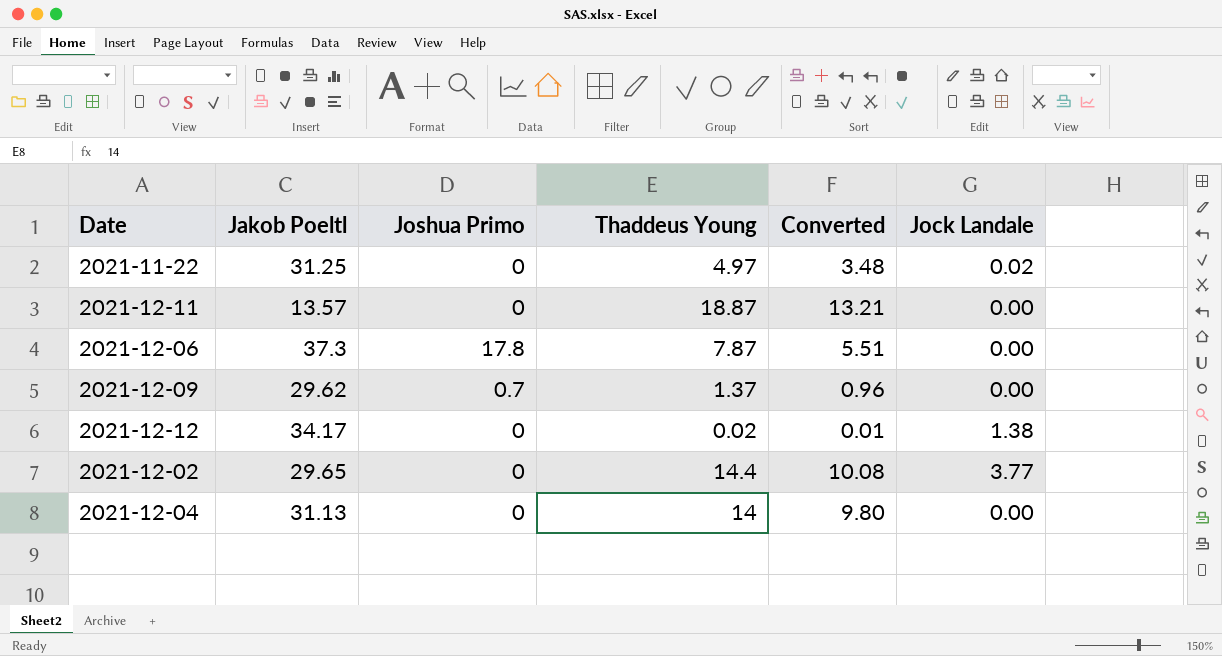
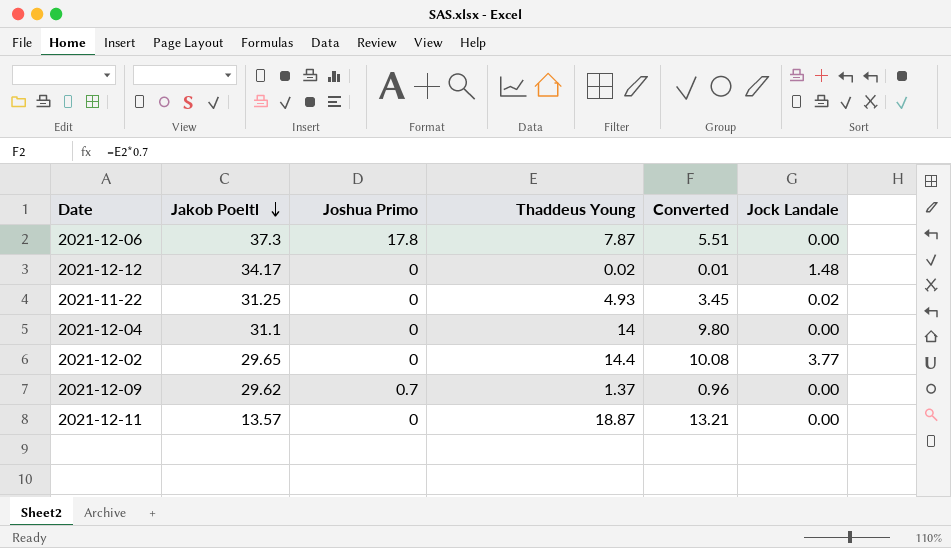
row order: none -> Jakob Poeltl descending
2021-12-12 | Jock Landale: 1.38 -> 1.48
2021-11-22 | Thaddeus Young: 4.97 -> 4.93
2021-11-22 | Converted: 3.48 -> 3.45
2021-12-04 | Jakob Poeltl: 31.13 -> 31.1

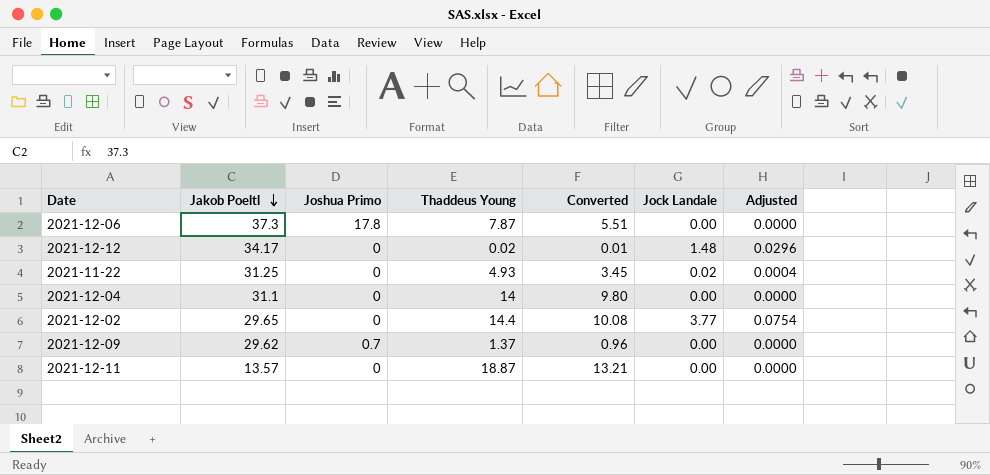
column Adjusted | formula: none -> [Jock Landale] * 0.02

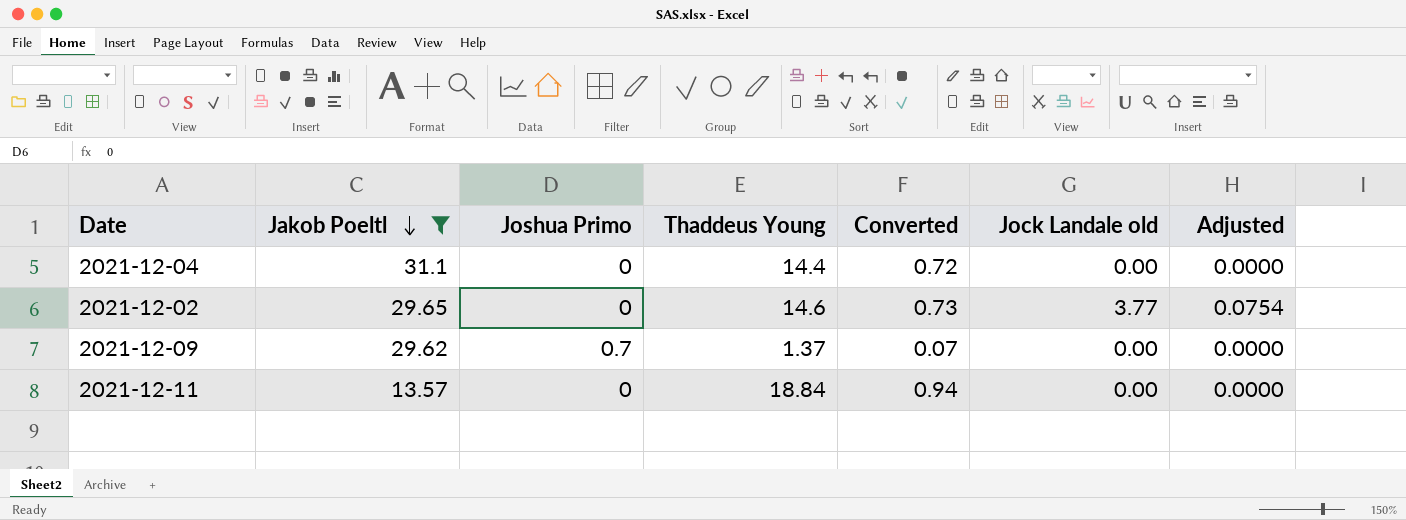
filter: none -> Jakob Poeltl <= 31.1
column Converted | formula: [Thaddeus Young] * 0.7 -> [Thaddeus Young] * 0.05
column name: Jock Landale -> Jock Landale old
2021-12-04 | Thaddeus Young: 14 -> 14.4
2021-12-02 | Thaddeus Young: 14.4 -> 14.6
2021-12-11 | Thaddeus Young: 18.87 -> 18.84

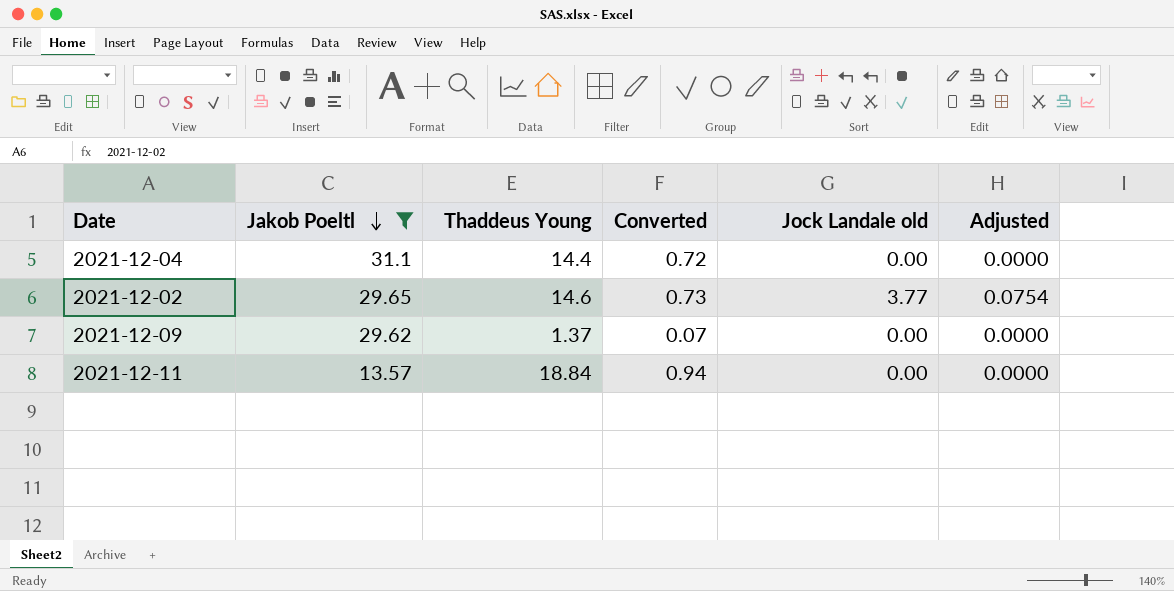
column Joshua Primo | position: 3 -> none

